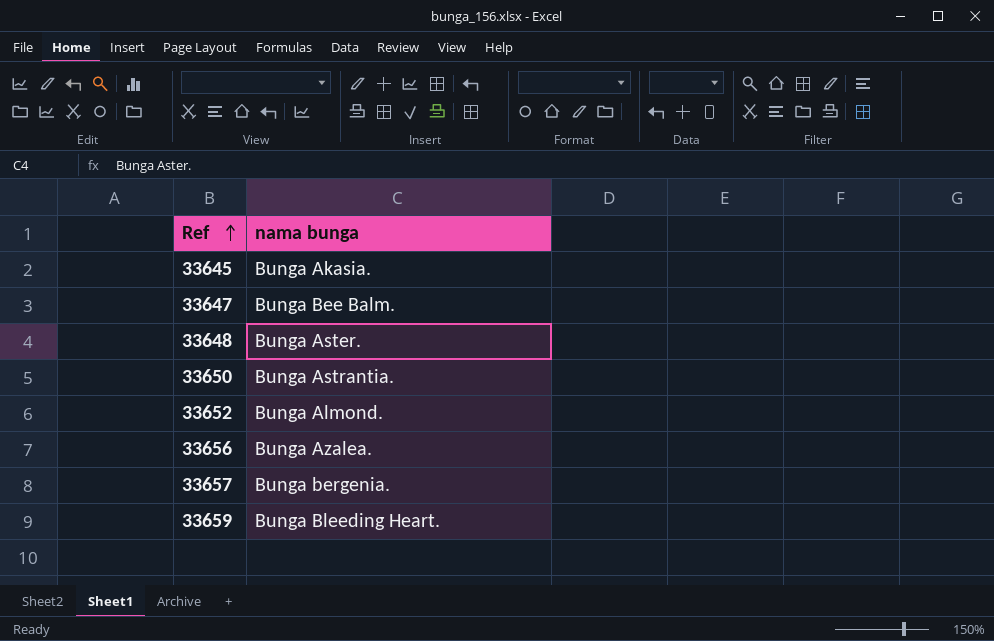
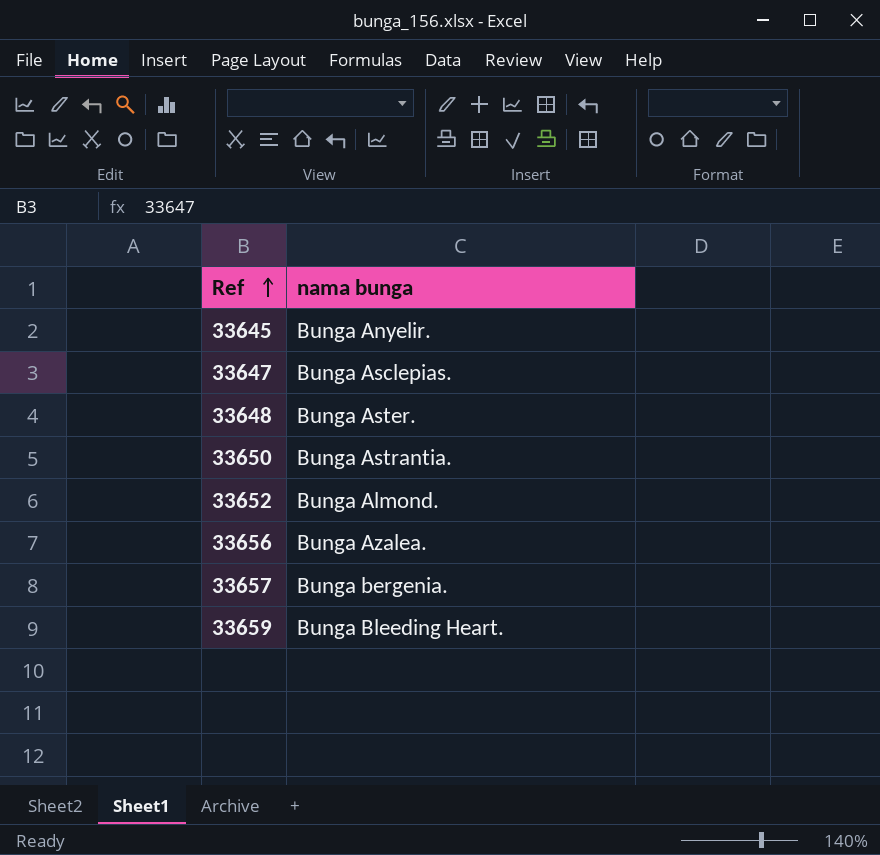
33645 | nama bunga: Bunga Akasia. -> Bunga Anyelir.
33647 | nama bunga: Bunga Bee Balm. -> Bunga Asclepias.

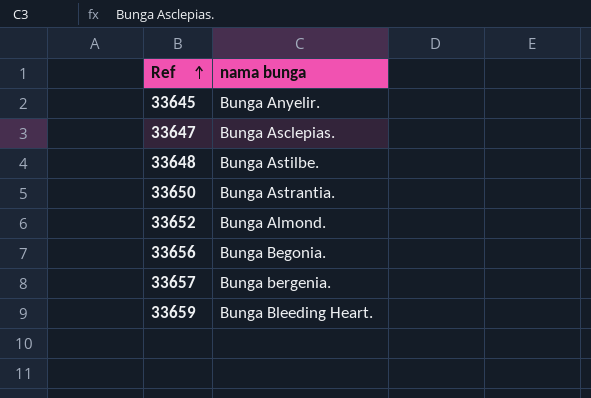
33648 | nama bunga: Bunga Aster. -> Bunga Astilbe.
33656 | nama bunga: Bunga Azalea. -> Bunga Begonia.

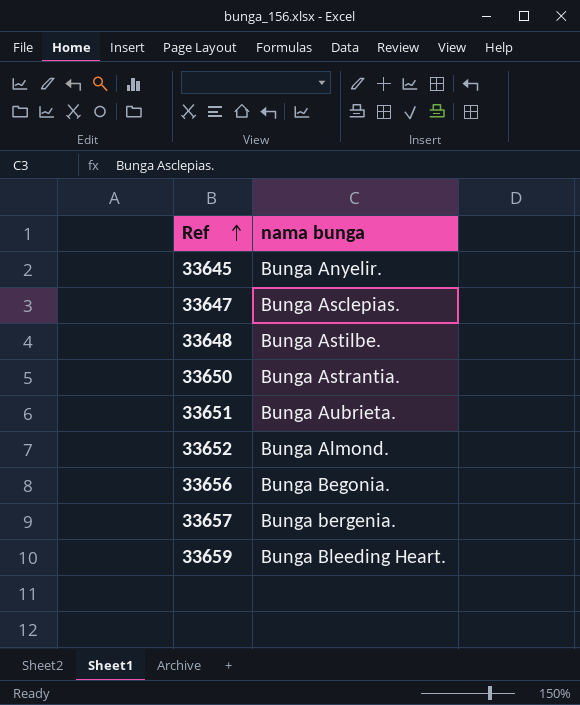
row 33651: none -> Bunga Aubrieta.

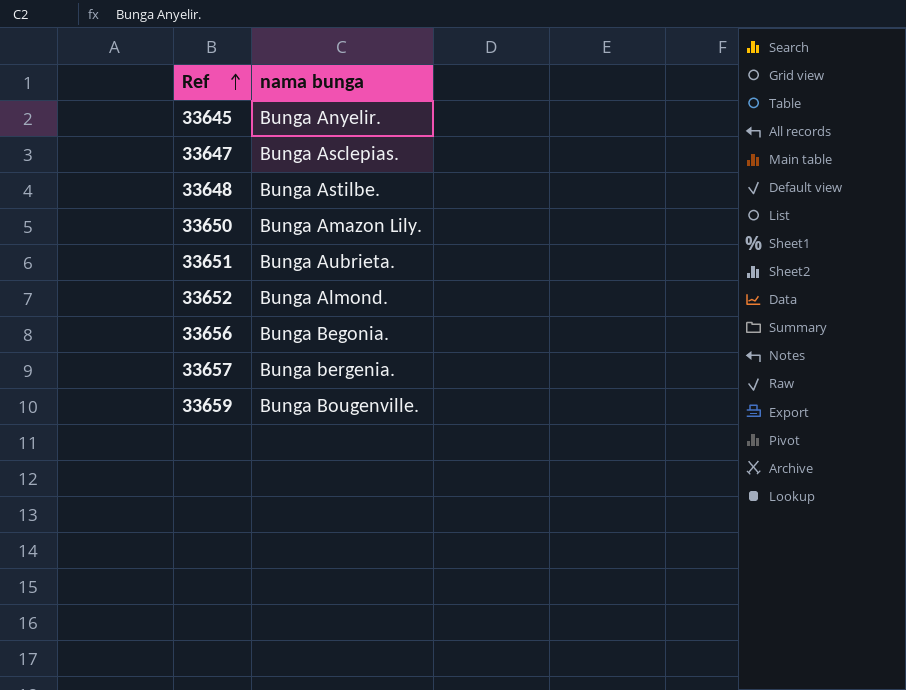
33650 | nama bunga: Bunga Astrantia. -> Bunga Amazon Lily.
33659 | nama bunga: Bunga Bleeding Heart. -> Bunga Bougenville.

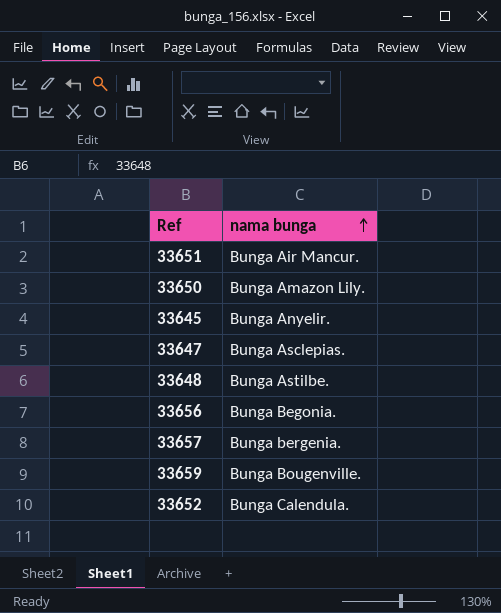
row order: Ref ascending -> nama bunga ascending
33651 | nama bunga: Bunga Aubrieta. -> Bunga Air Mancur.
33652 | nama bunga: Bunga Almond. -> Bunga Calendula.

